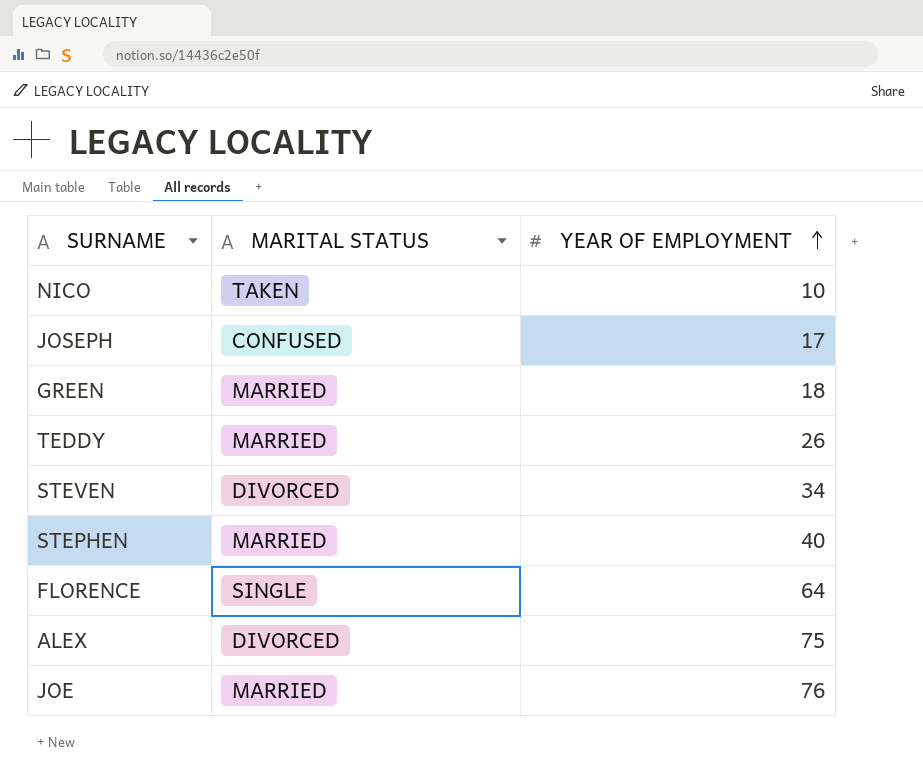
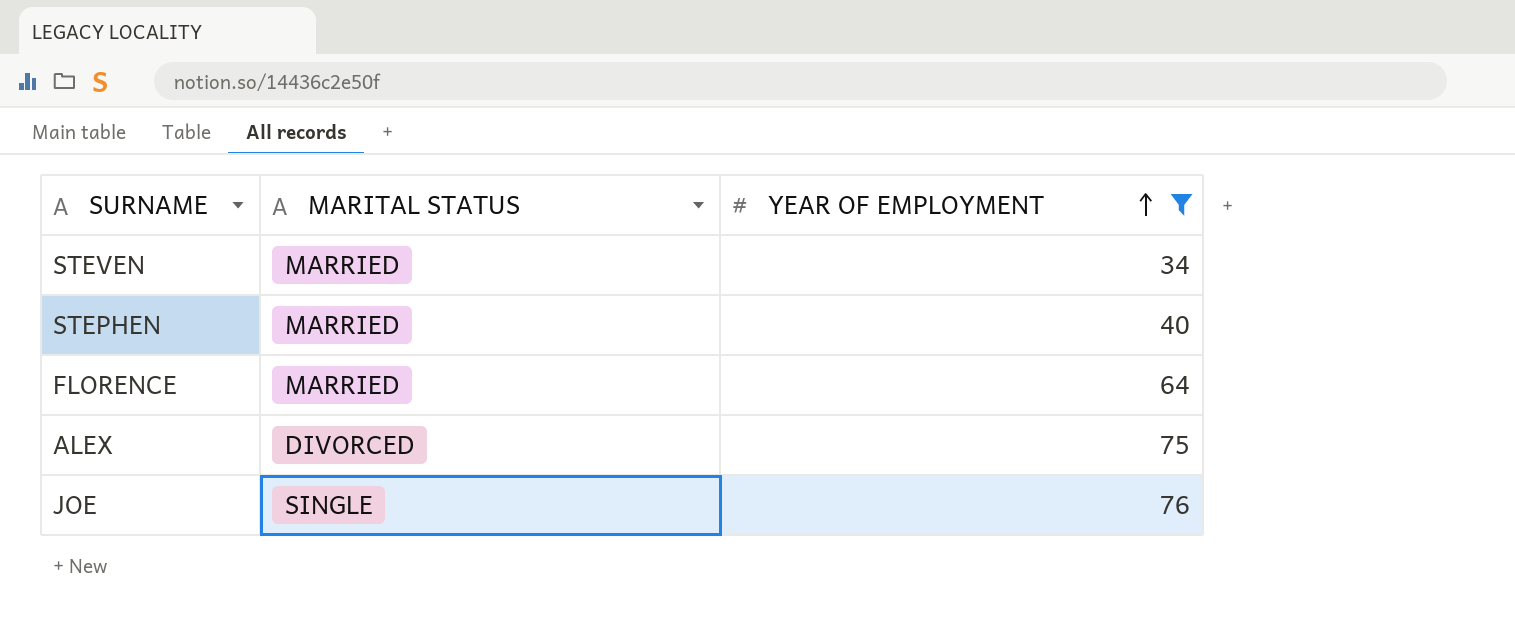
filter: none -> YEAR OF EMPLOYMENT >= 34
STEVEN | MARITAL STATUS: DIVORCED -> MARRIED
FLORENCE | MARITAL STATUS: SINGLE -> MARRIED
JOE | MARITAL STATUS: MARRIED -> SINGLE

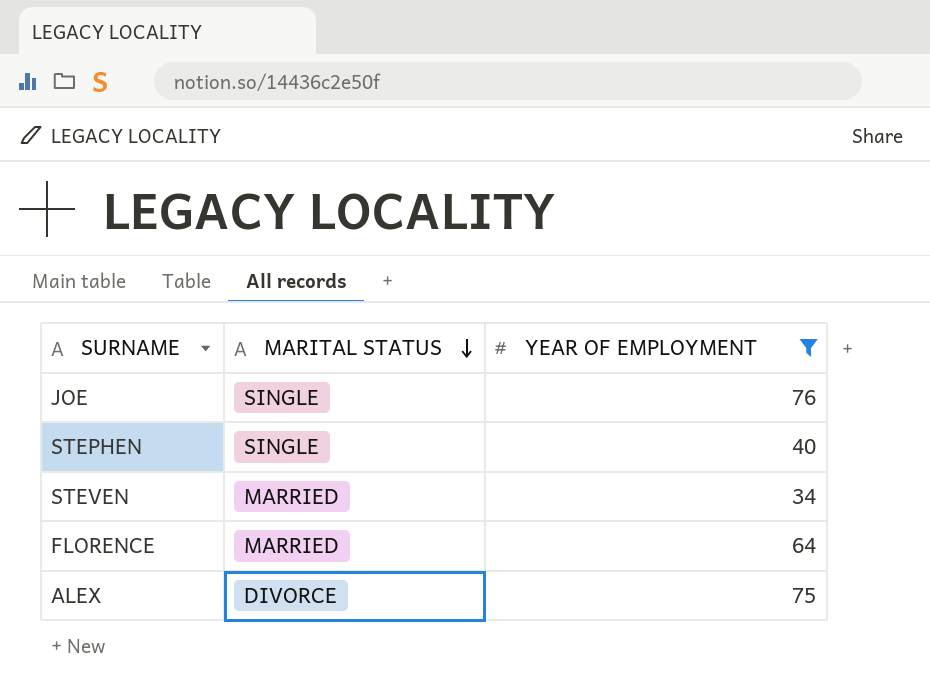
row order: YEAR OF EMPLOYMENT ascending -> MARITAL STATUS descending
STEPHEN | MARITAL STATUS: MARRIED -> SINGLE
ALEX | MARITAL STATUS: DIVORCED -> DIVORCE

